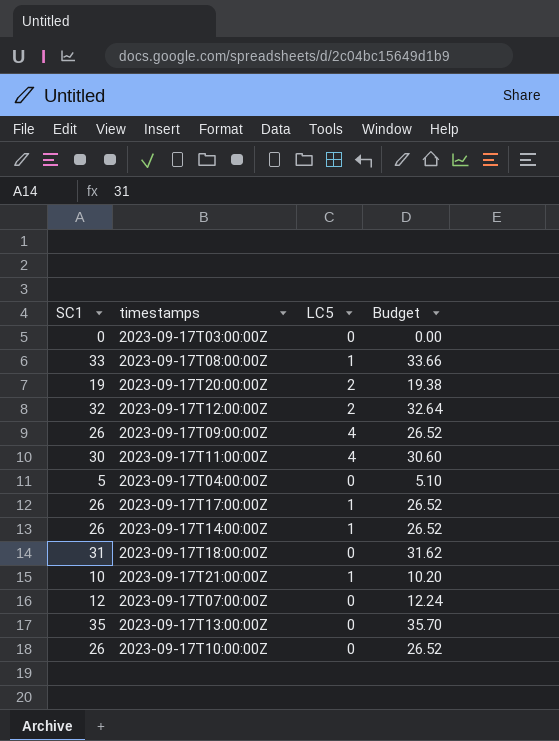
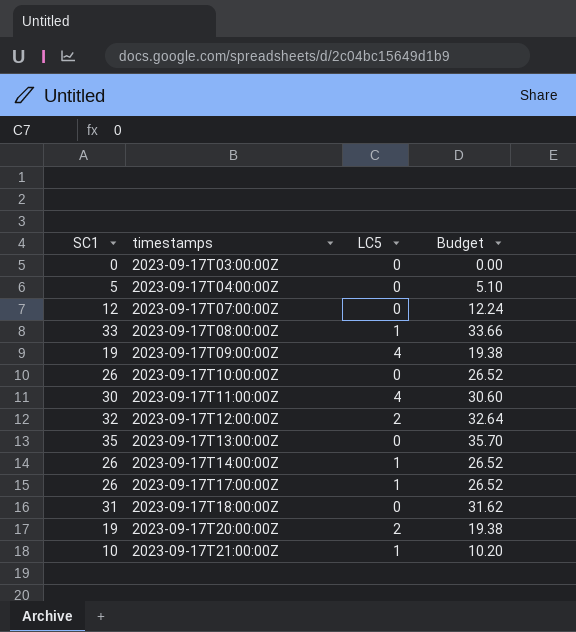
row order: none -> timestamps ascending
2023-09-17T09:00:00Z | SC1: 26 -> 19
2023-09-17T09:00:00Z | Budget: 26.52 -> 19.38

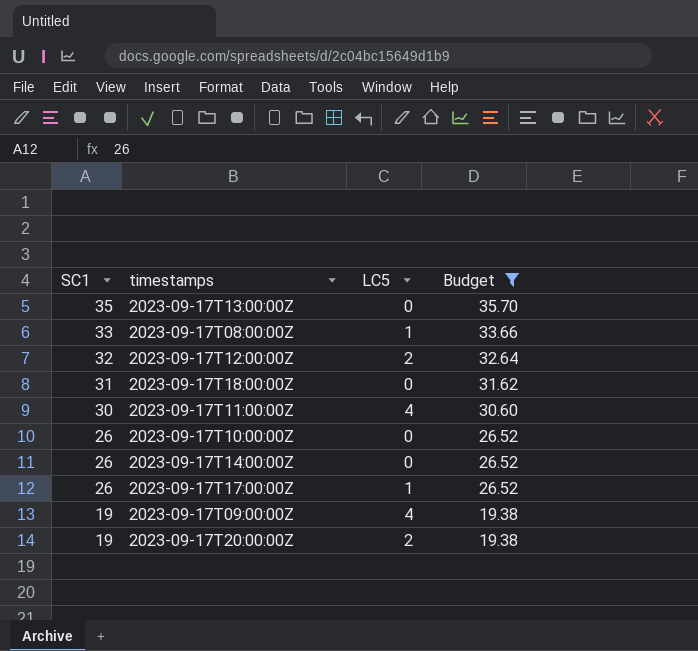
filter: none -> Budget >= 19.38
row order: timestamps ascending -> SC1 descending
2023-09-17T14:00:00Z | LC5: 1 -> 0

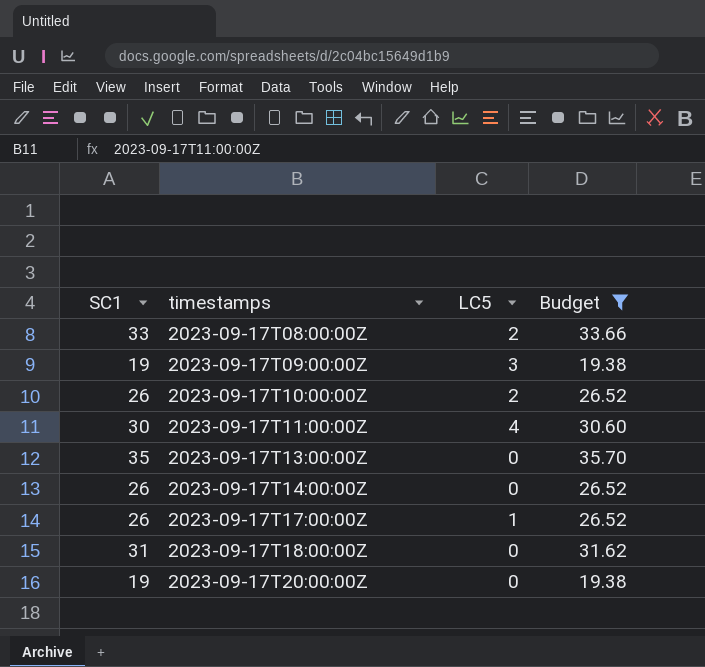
row order: SC1 descending -> timestamps ascending
row 2023-09-17T12:00:00Z: 32 | 2 | 32.64 -> none
2023-09-17T08:00:00Z | LC5: 1 -> 2
2023-09-17T09:00:00Z | LC5: 4 -> 3
2023-09-17T10:00:00Z | LC5: 0 -> 2
2023-09-17T20:00:00Z | LC5: 2 -> 0

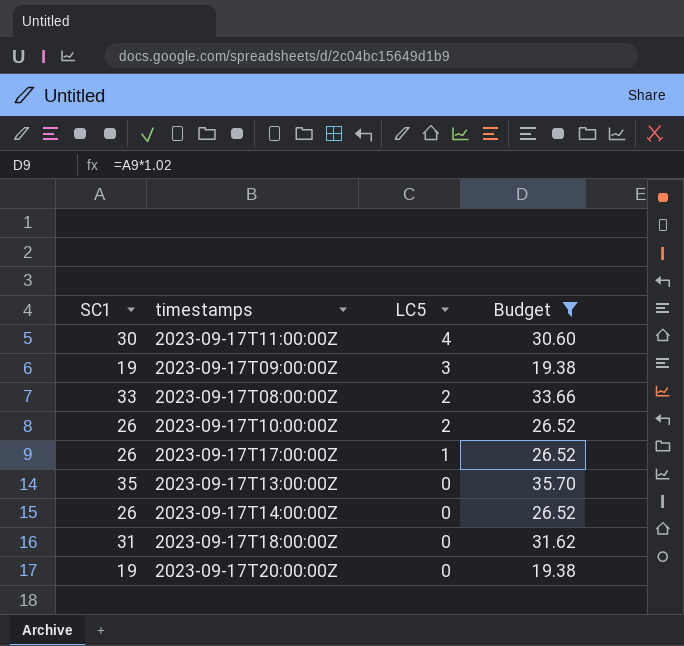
row order: timestamps ascending -> LC5 descending

